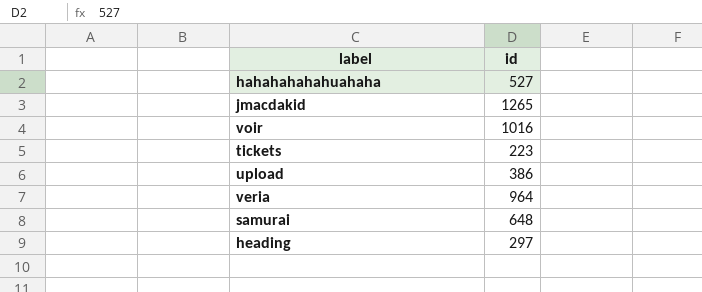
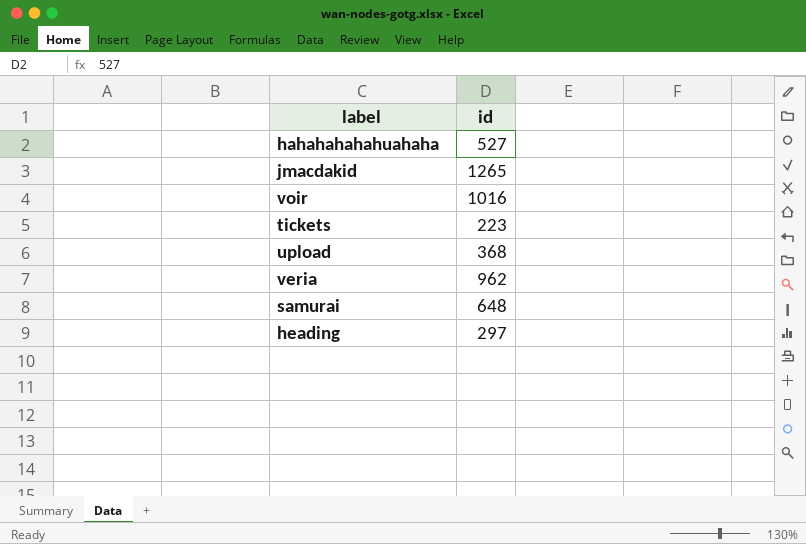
upload | id: 386 -> 368
veria | id: 964 -> 962

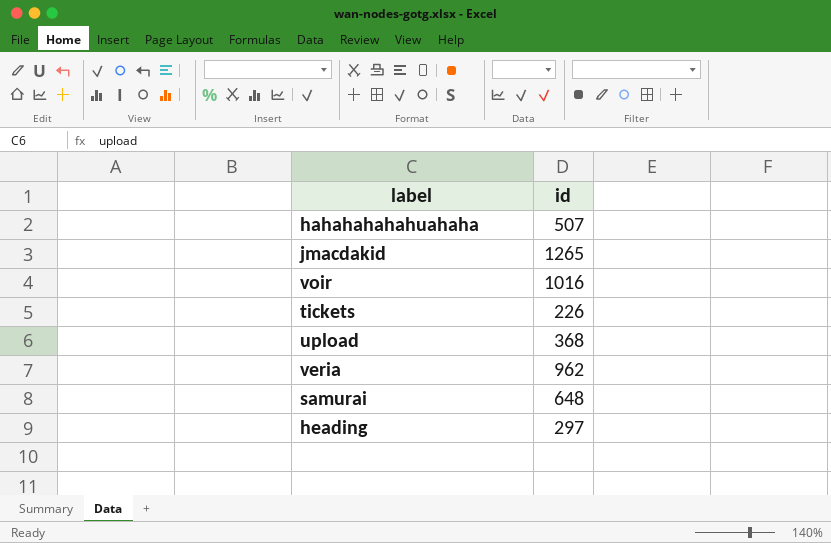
hahahahahahuahaha | id: 527 -> 507
tickets | id: 223 -> 226

